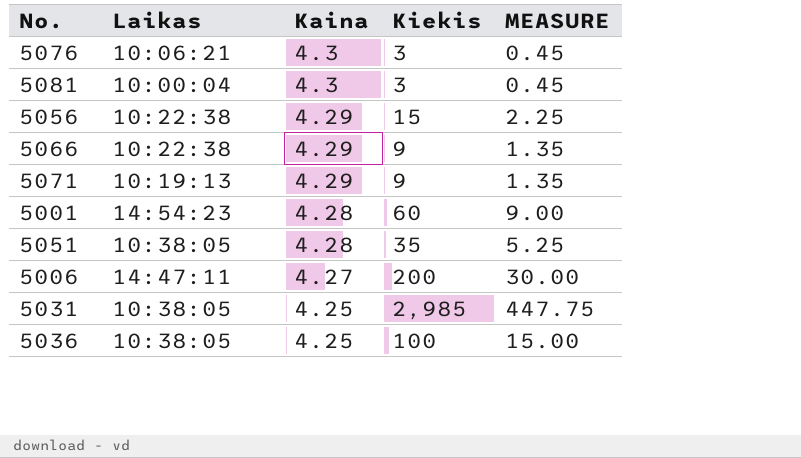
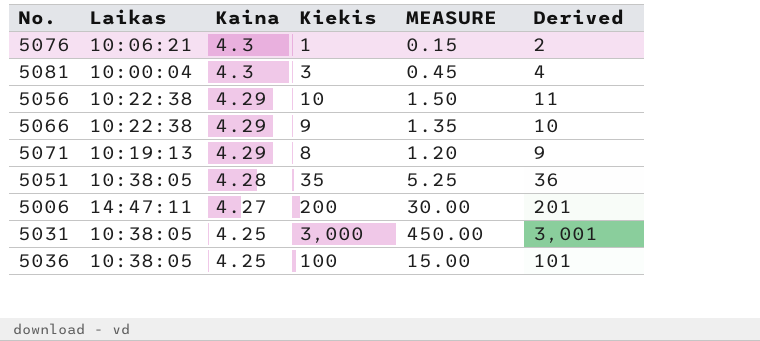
column Derived | formula: none -> [Kiekis] + 1
row 5001: 14:54:23 | 4.28 | 60 | 9.00 -> none
5076 | Kiekis: 3 -> 1
5076 | MEASURE: 0.45 -> 0.15
5056 | Kiekis: 15 -> 10
5056 | MEASURE: 2.25 -> 1.50
5071 | Kiekis: 9 -> 8
5071 | MEASURE: 1.35 -> 1.20
5031 | Kiekis: 2,985 -> 3,000
5031 | MEASURE: 447.75 -> 450.00

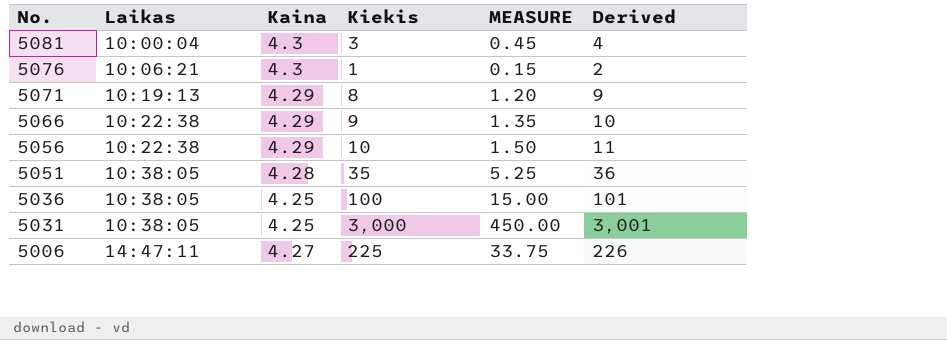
row order: Kaina descending -> No. descending
5006 | Kiekis: 200 -> 225
5006 | MEASURE: 30.00 -> 33.75
5006 | Derived: 201 -> 226

